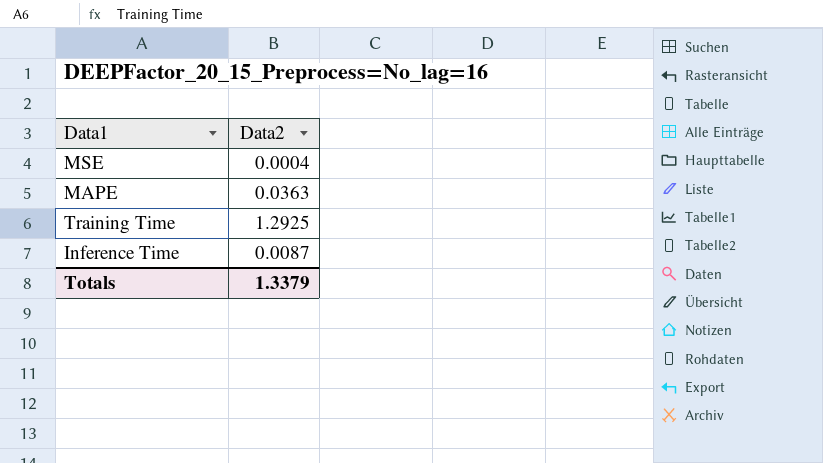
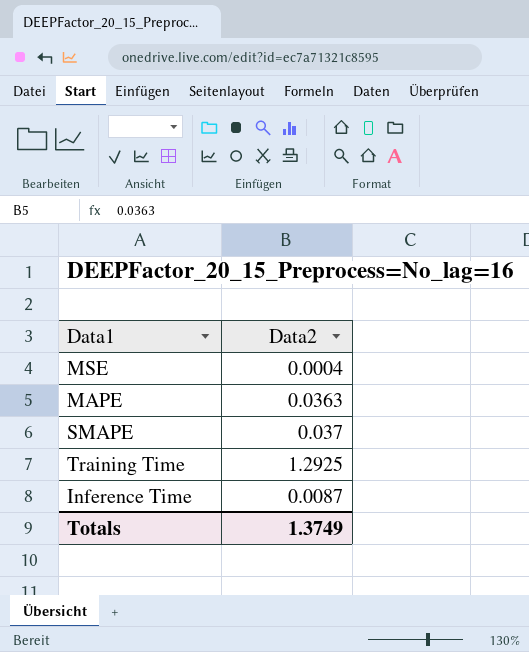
row SMAPE: none -> 0.037
Totals | Data2: 1.3379 -> 1.3749

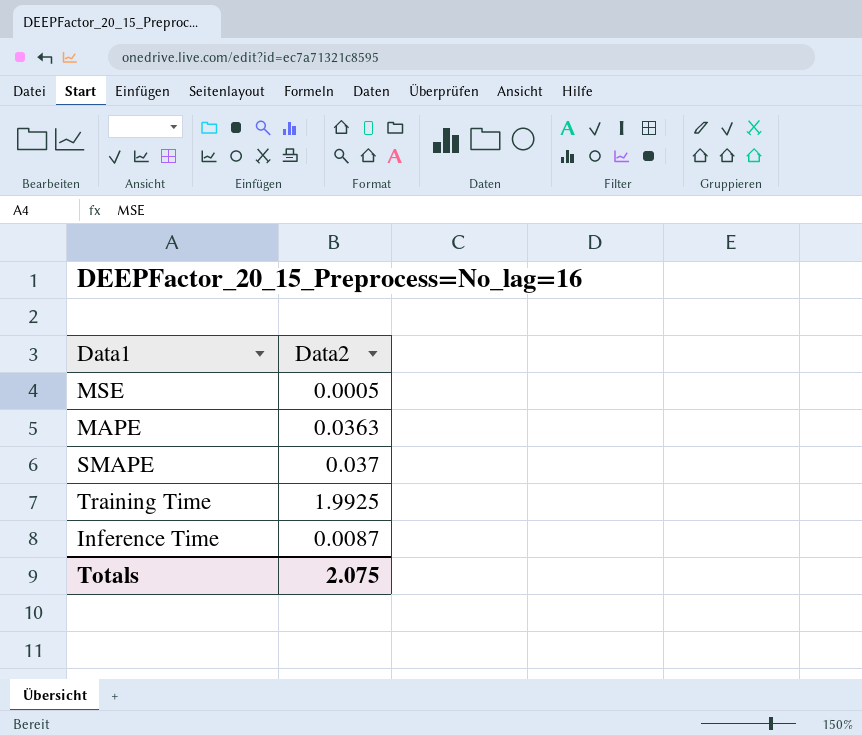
MSE | Data2: 0.0004 -> 0.0005
Training Time | Data2: 1.2925 -> 1.9925
Totals | Data2: 1.3749 -> 2.075

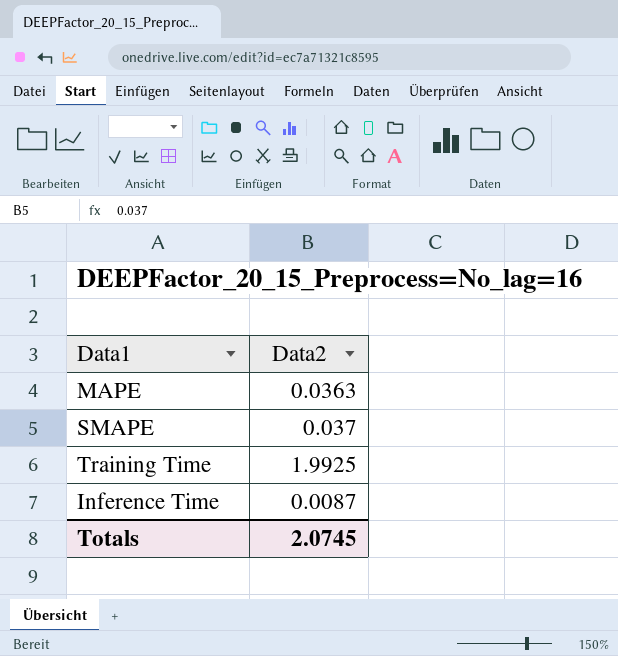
row MSE: 0.0005 -> none
Totals | Data2: 2.075 -> 2.0745

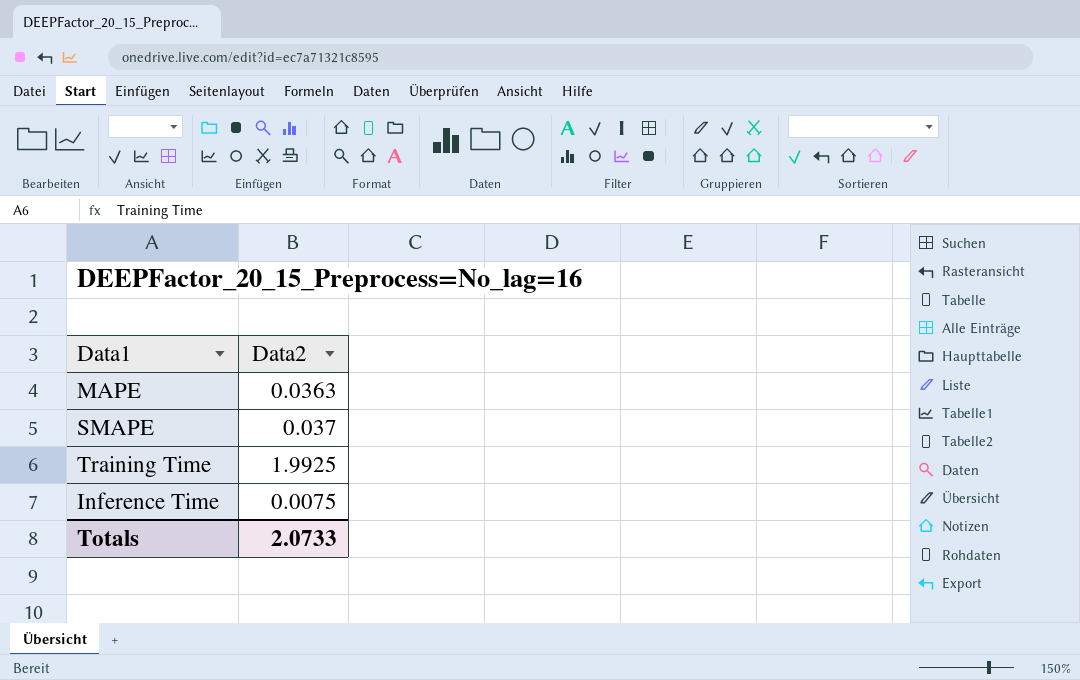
Inference Time | Data2: 0.0087 -> 0.0075
Totals | Data2: 2.0745 -> 2.0733

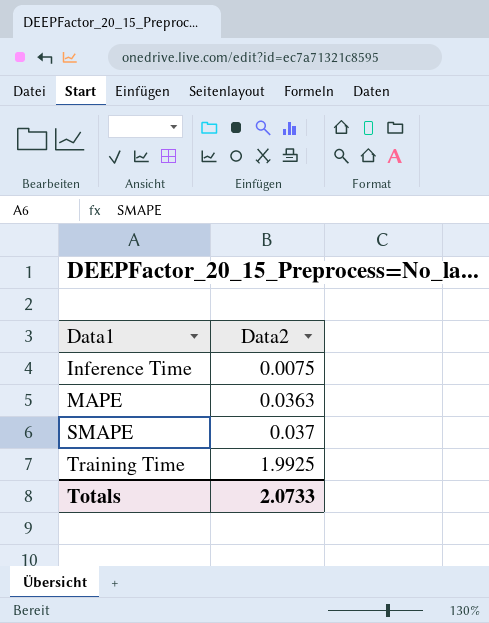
row order: none -> Data1 ascending

